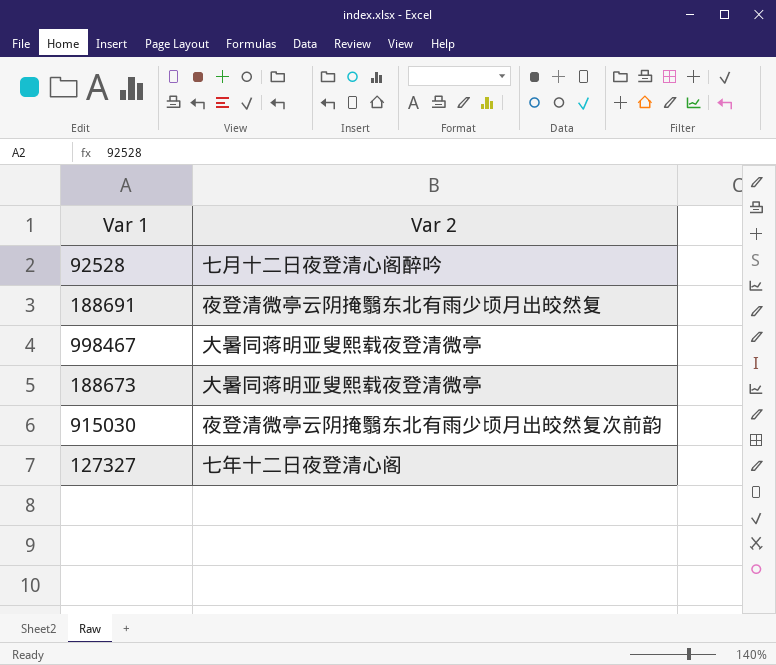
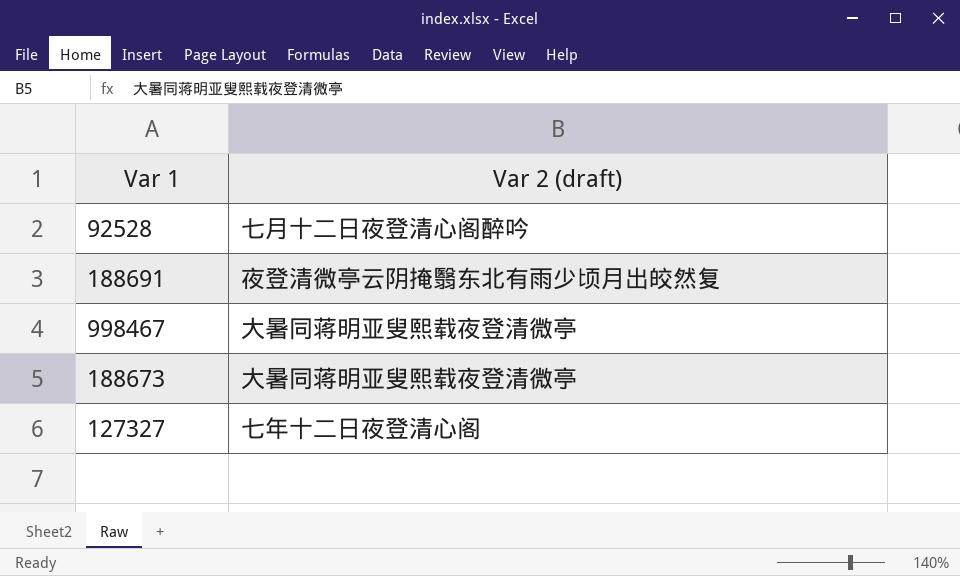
column name: Var 2 -> Var 2 (draft)
row 915030: 夜登清微亭云阴掩翳东北有雨少顷月出皎然复次前韵 -> none

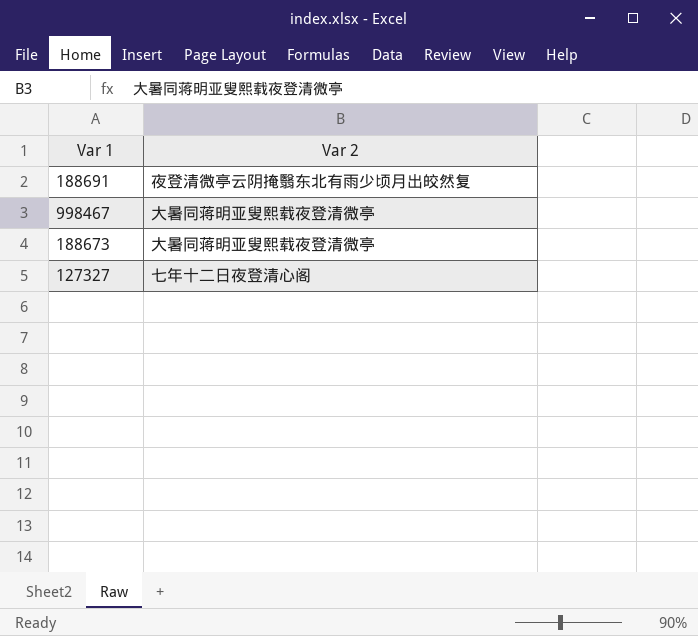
column name: Var 2 (draft) -> Var 2
row 92528: 七月十二日夜登清心阁醉吟 -> none

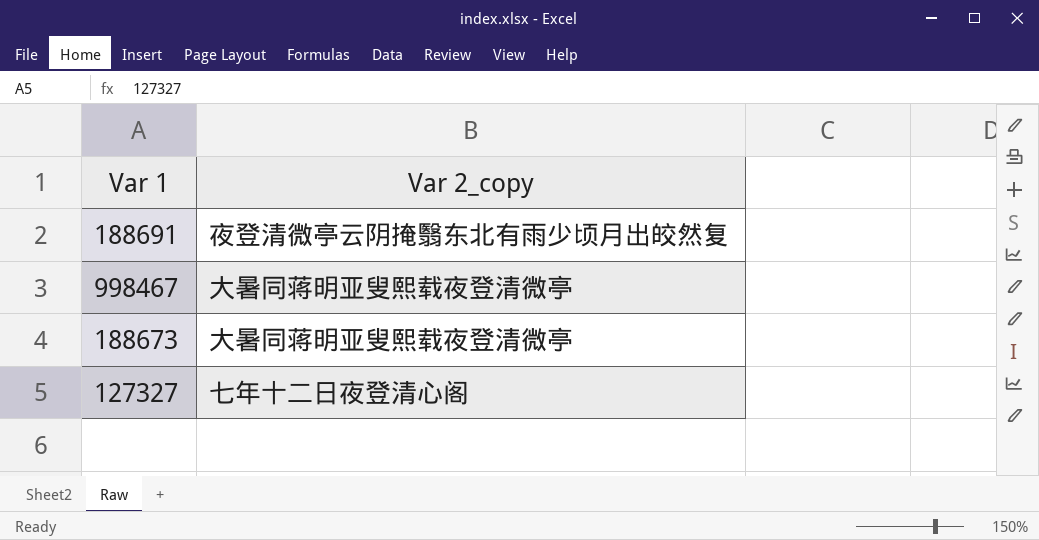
column name: Var 2 -> Var 2_copy

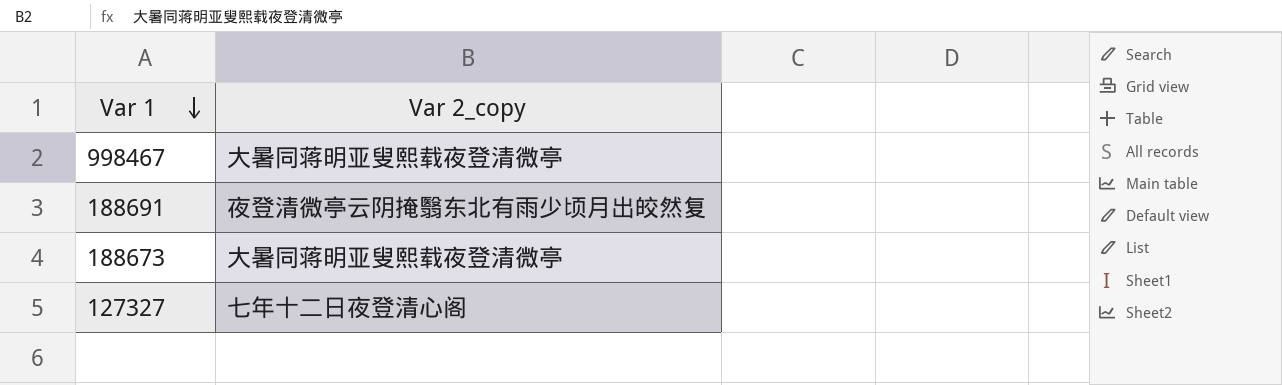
row order: none -> Var 1 descending

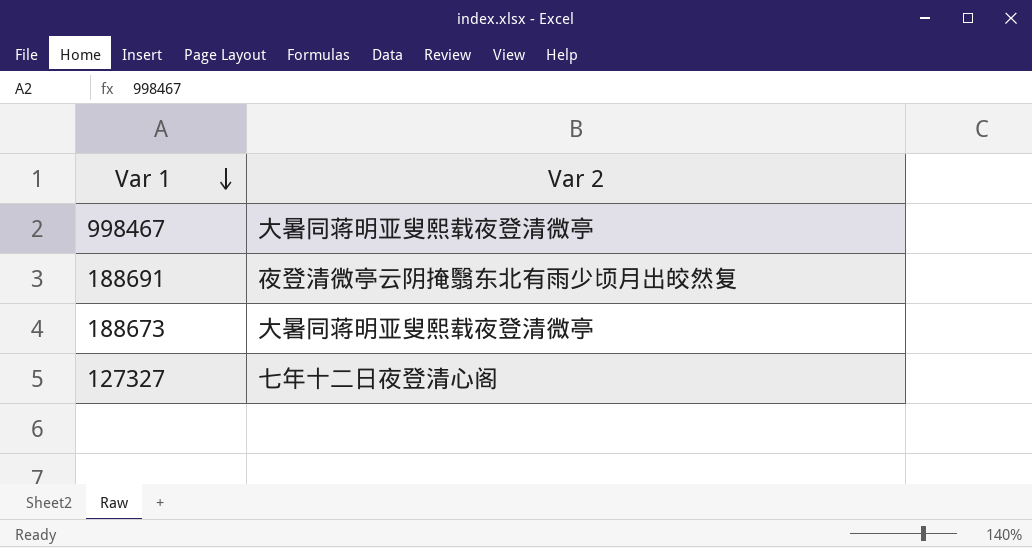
column name: Var 2_copy -> Var 2

